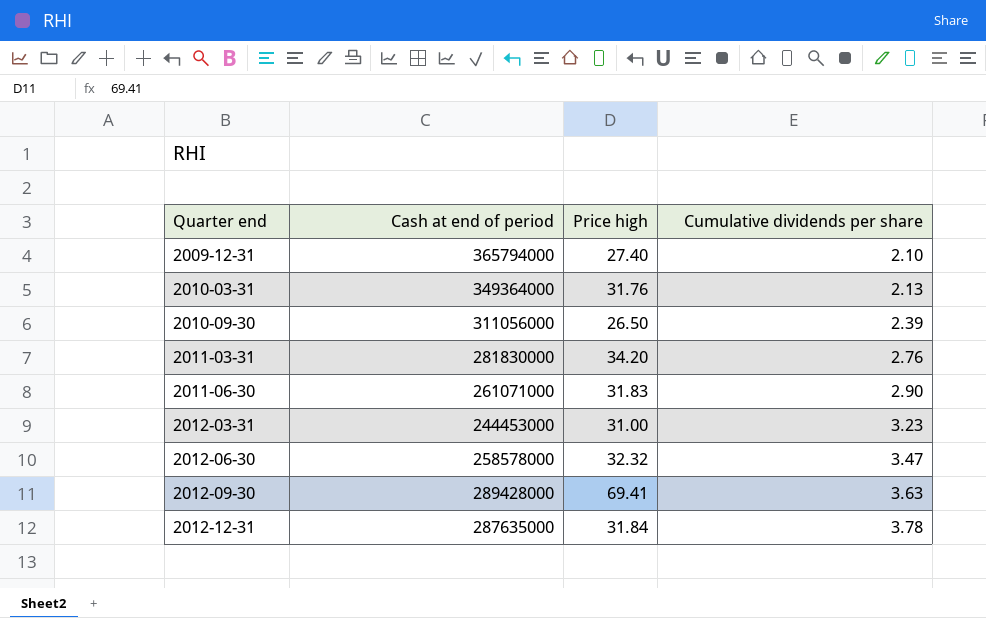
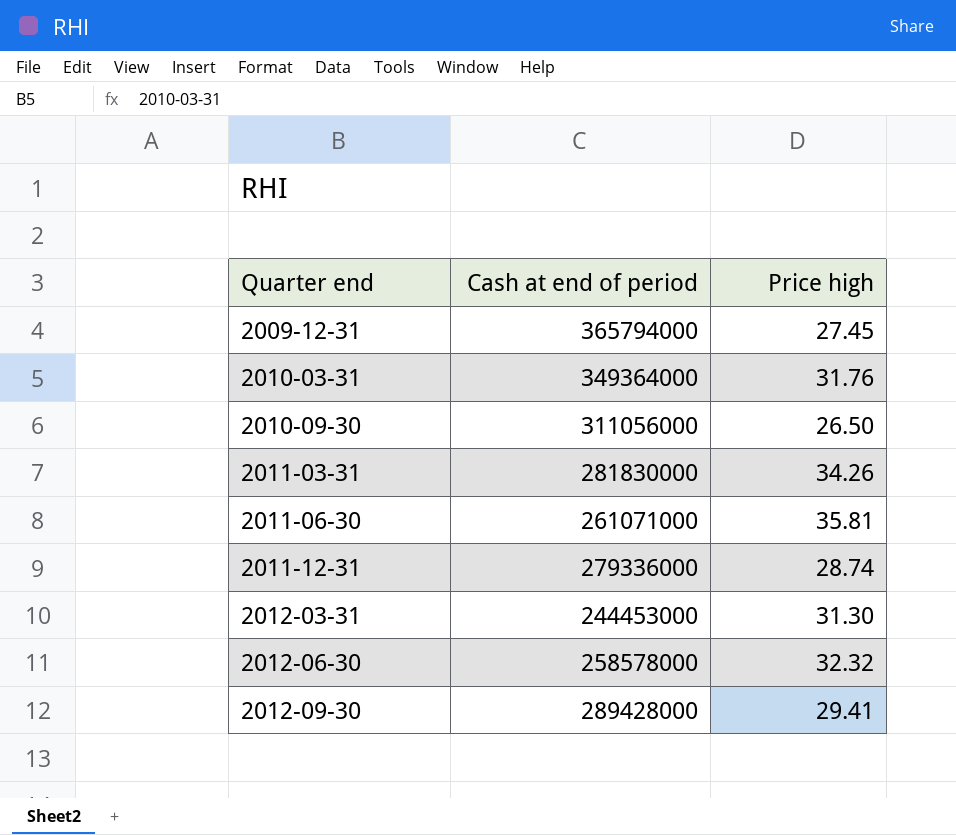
column Cumulative dividends per share | position: 4 -> none
row 2012-12-31: 287635000 | 31.84 | 3.78 -> none
2009-12-31 | Price high: 27.40 -> 27.45
2011-03-31 | Price high: 34.20 -> 34.26
2011-06-30 | Price high: 31.83 -> 35.81
row 2011-12-31: none -> 279336000 | 28.74
2012-03-31 | Price high: 31.00 -> 31.30
2012-09-30 | Price high: 69.41 -> 29.41

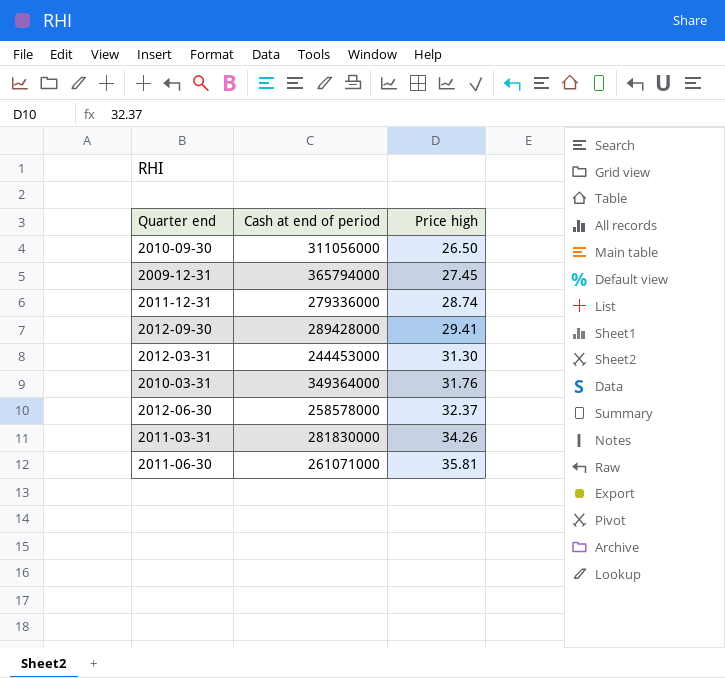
row order: Quarter end ascending -> Price high ascending
2012-06-30 | Price high: 32.32 -> 32.37

